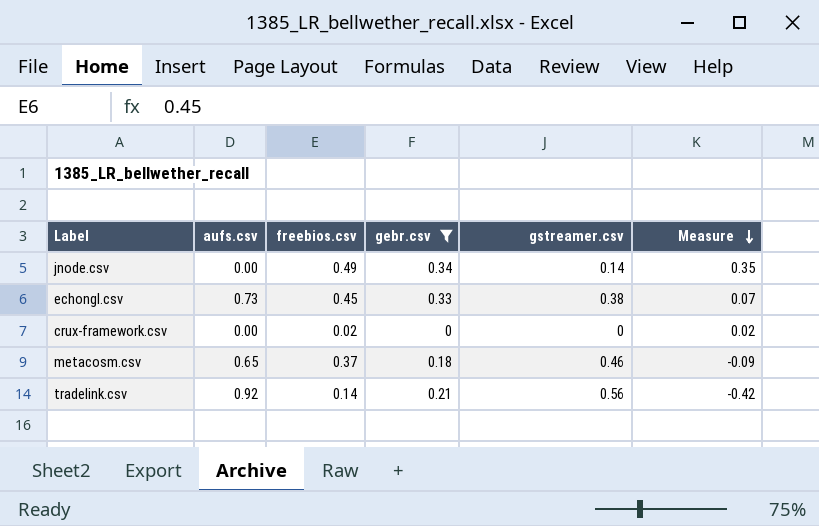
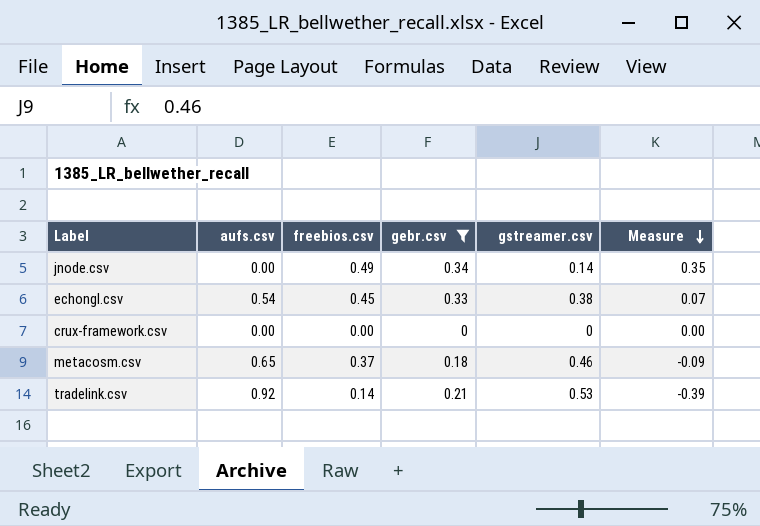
echongl.csv | aufs.csv: 0.73 -> 0.54
crux-framework.csv | freebios.csv: 0.02 -> 0.00
crux-framework.csv | Measure: 0.02 -> 0.00
tradelink.csv | gstreamer.csv: 0.56 -> 0.53
tradelink.csv | Measure: -0.42 -> -0.39

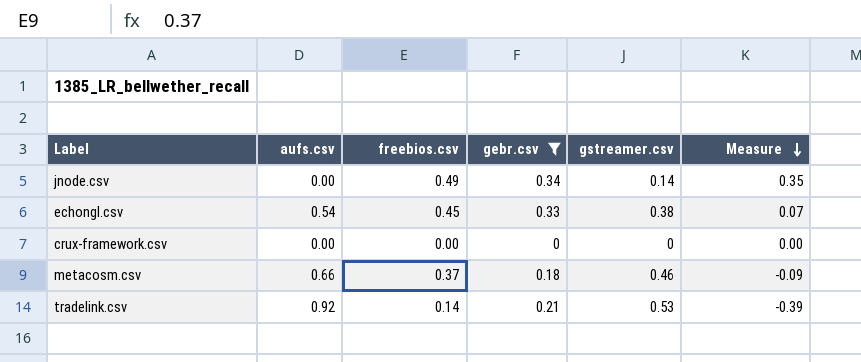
metacosm.csv | aufs.csv: 0.65 -> 0.66

